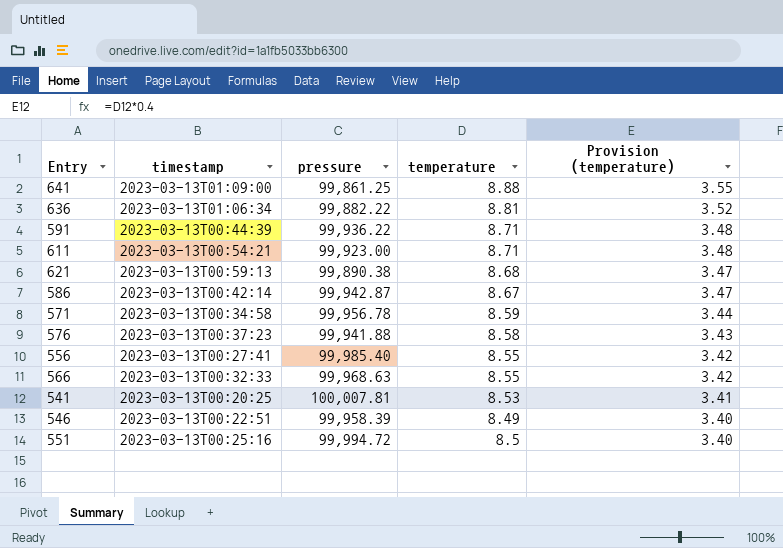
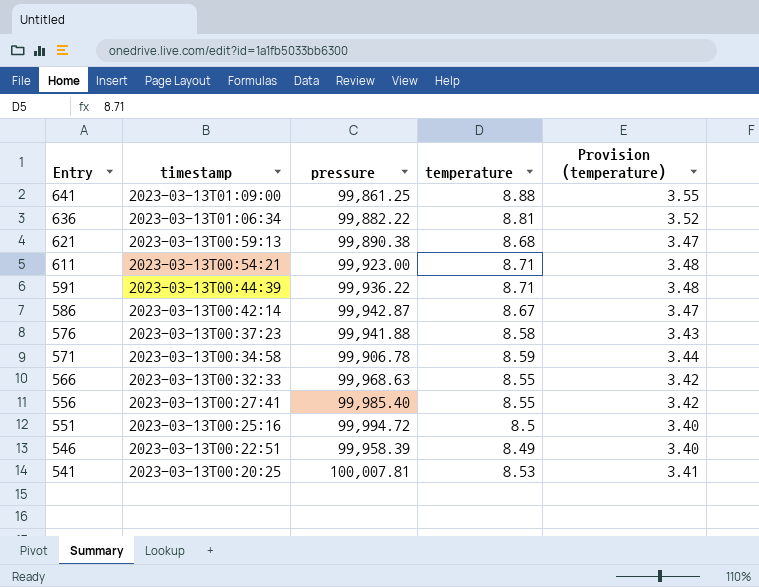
row order: Provision (temperature) descending -> Entry descending
571 | pressure: 99,956.78 -> 99,906.78

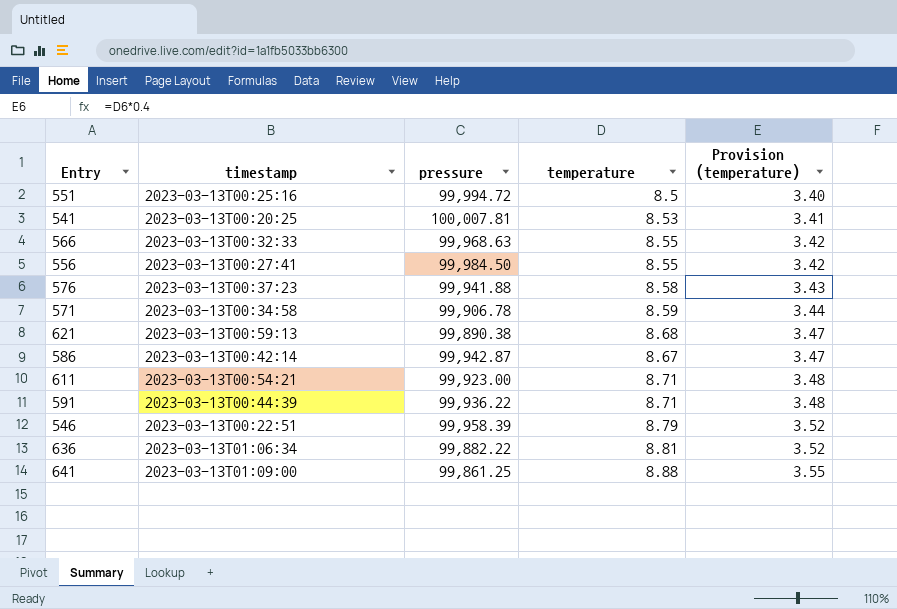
row order: Entry descending -> Provision (temperature) ascending
556 | pressure: 99,985.40 -> 99,984.50
546 | temperature: 8.49 -> 8.79
546 | Provision (temperature): 3.40 -> 3.52

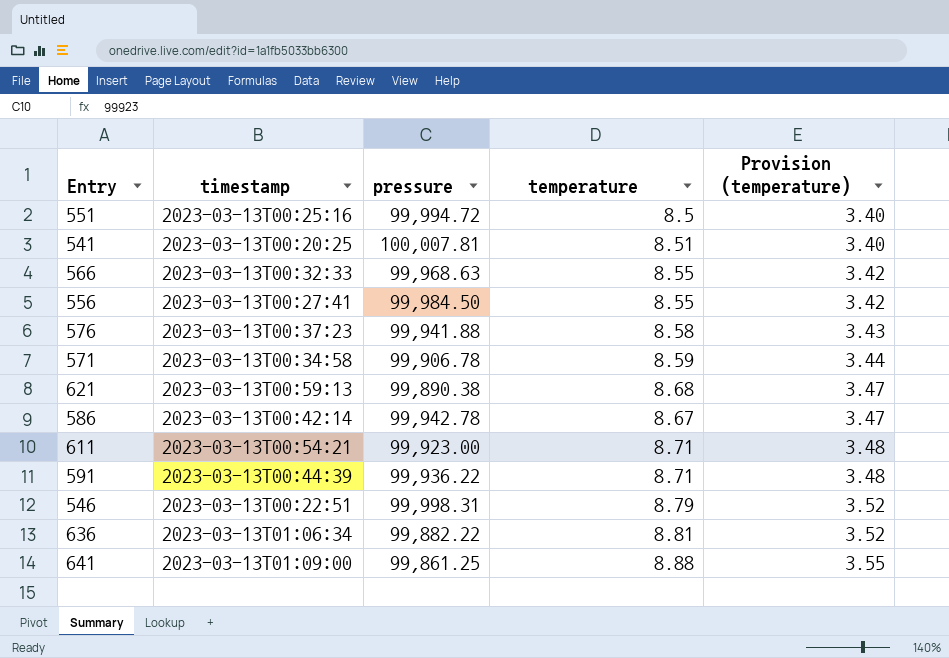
541 | temperature: 8.53 -> 8.51
541 | Provision (temperature): 3.41 -> 3.40
586 | pressure: 99,942.87 -> 99,942.78
546 | pressure: 99,958.39 -> 99,998.31

